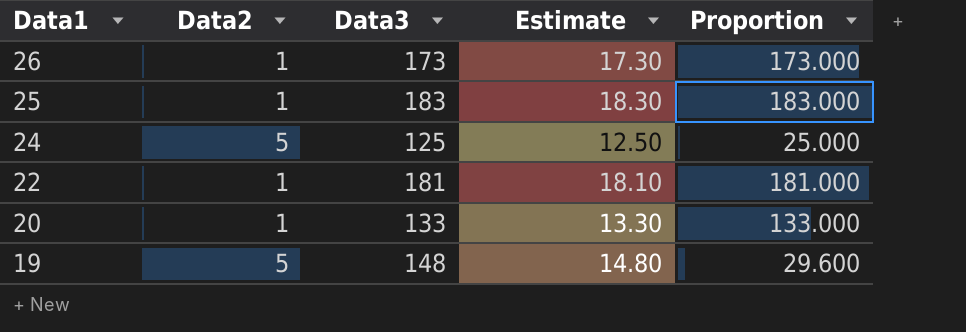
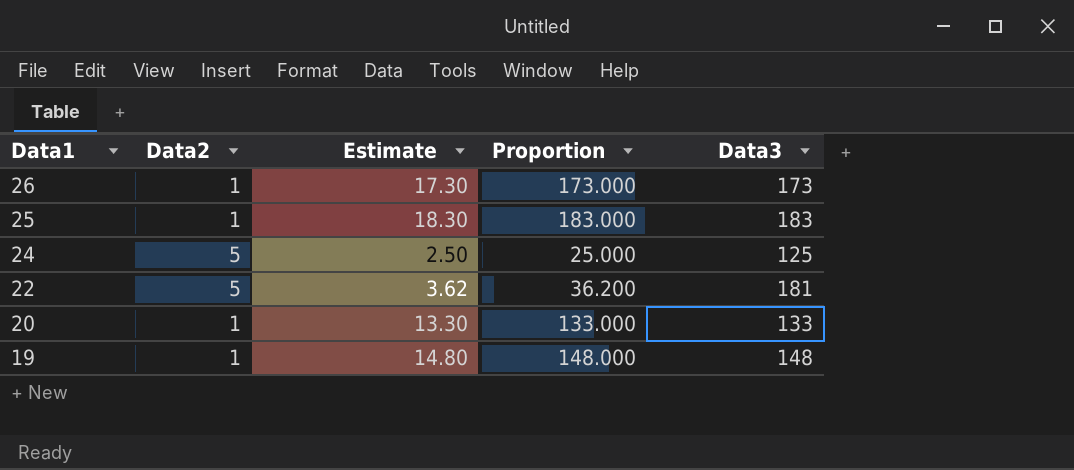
column Estimate | formula: [Data3] * 0.1 -> [Proportion] * 0.1
column Data3 | position: 3 -> 5
22 | Data2: 1 -> 5
22 | Proportion: 181.000 -> 36.200
19 | Data2: 5 -> 1
19 | Proportion: 29.600 -> 148.000

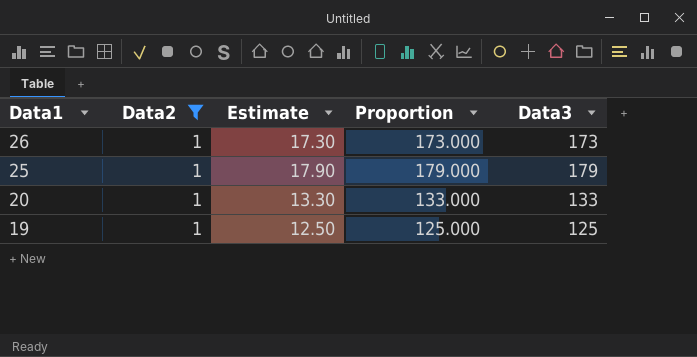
filter: none -> Data2 = 1
25 | Estimate: 18.30 -> 17.90
25 | Proportion: 183.000 -> 179.000
25 | Data3: 183 -> 179
19 | Estimate: 14.80 -> 12.50
19 | Proportion: 148.000 -> 125.000
19 | Data3: 148 -> 125

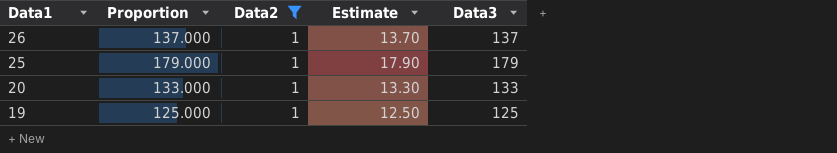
column Proportion | position: 4 -> 2
26 | Proportion: 173.000 -> 137.000
26 | Estimate: 17.30 -> 13.70
26 | Data3: 173 -> 137

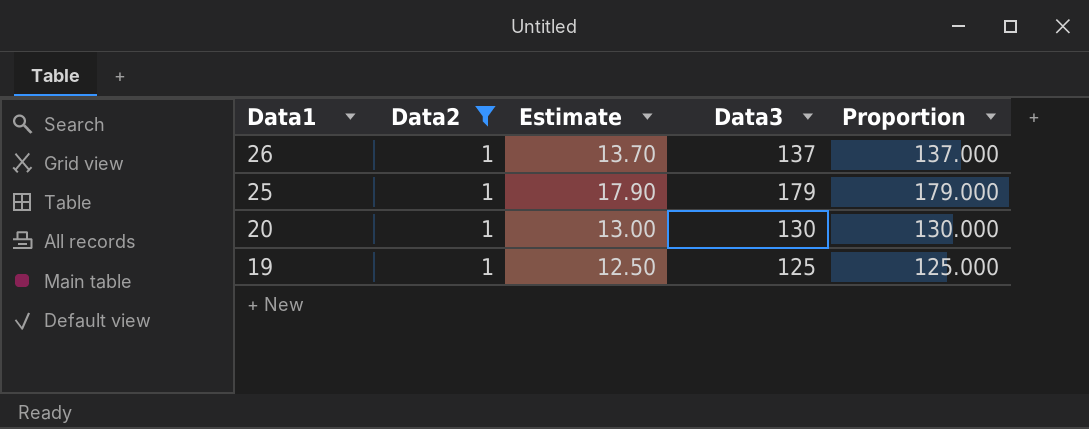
column Proportion | position: 2 -> 5
20 | Estimate: 13.30 -> 13.00
20 | Data3: 133 -> 130
20 | Proportion: 133.000 -> 130.000

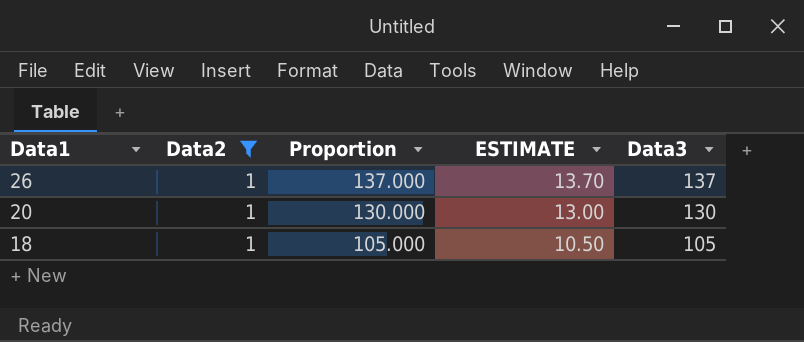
column Proportion | position: 5 -> 3
column name: Estimate -> ESTIMATE
row 25: 1 | 17.90 | 179 | 179.000 -> none
row 19: 1 | 12.50 | 125 | 125.000 -> none
row 18: none -> 1 | 105.000 | 10.50 | 105

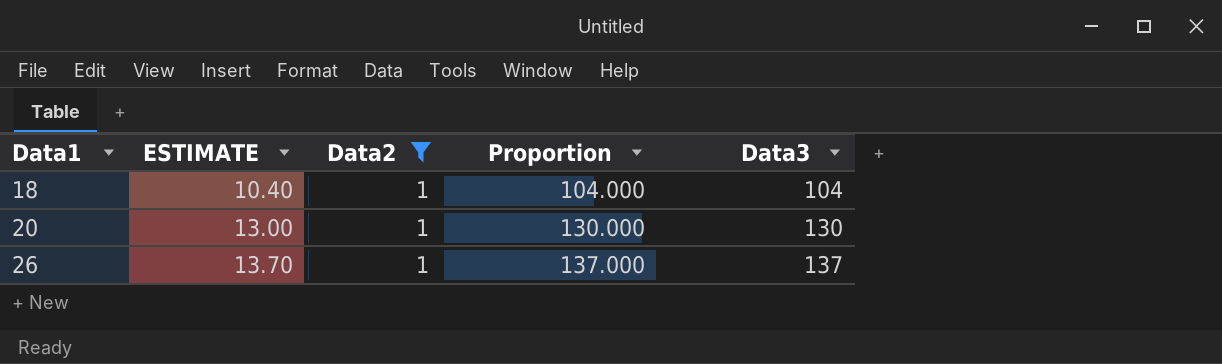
row order: Data1 descending -> Data1 ascending
column ESTIMATE | position: 4 -> 2
18 | ESTIMATE: 10.50 -> 10.40
18 | Proportion: 105.000 -> 104.000
18 | Data3: 105 -> 104

